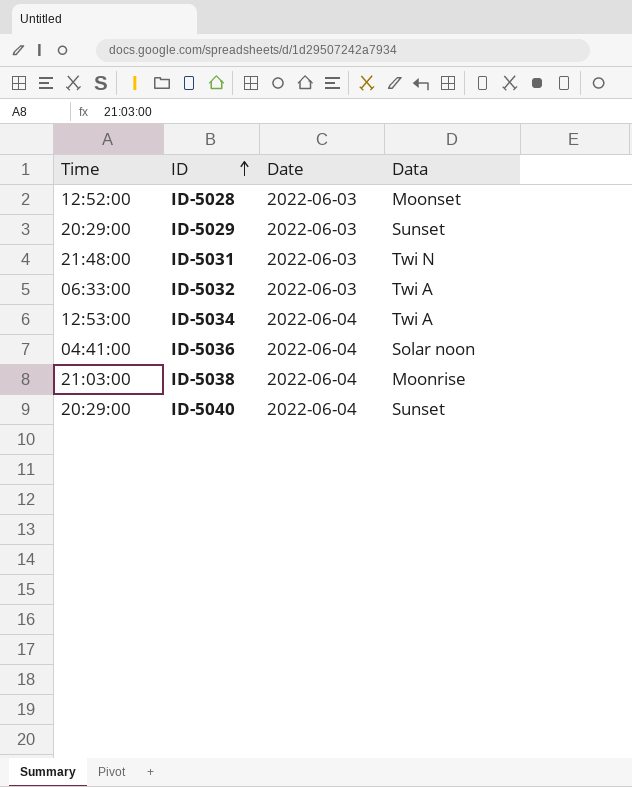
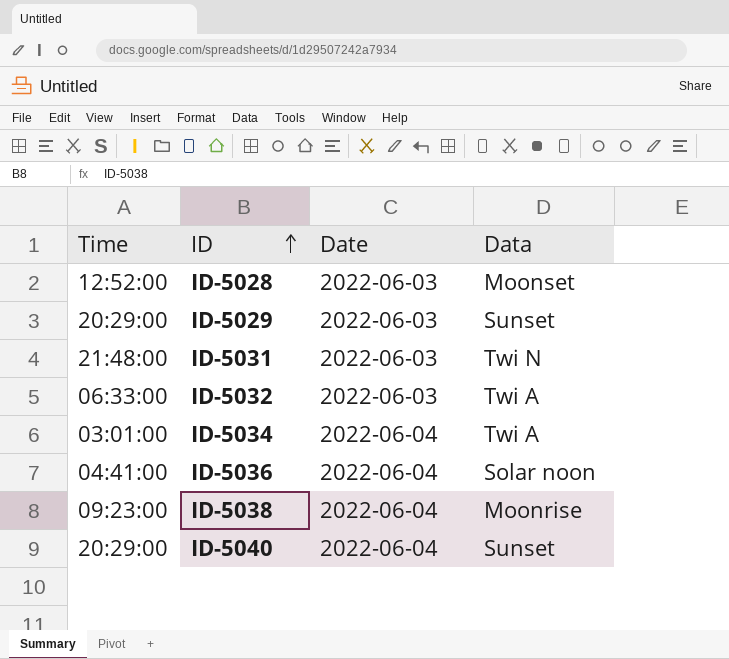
ID-5034 | Time: 12:53:00 -> 03:01:00
ID-5038 | Time: 21:03:00 -> 09:23:00

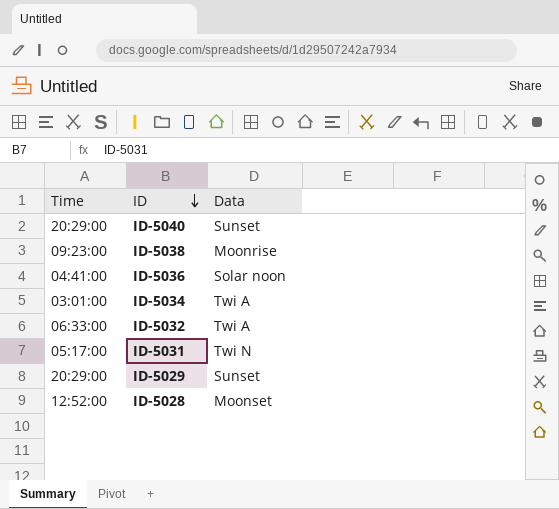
row order: ID ascending -> ID descending
column Date | position: 3 -> none
ID-5031 | Time: 21:48:00 -> 05:17:00

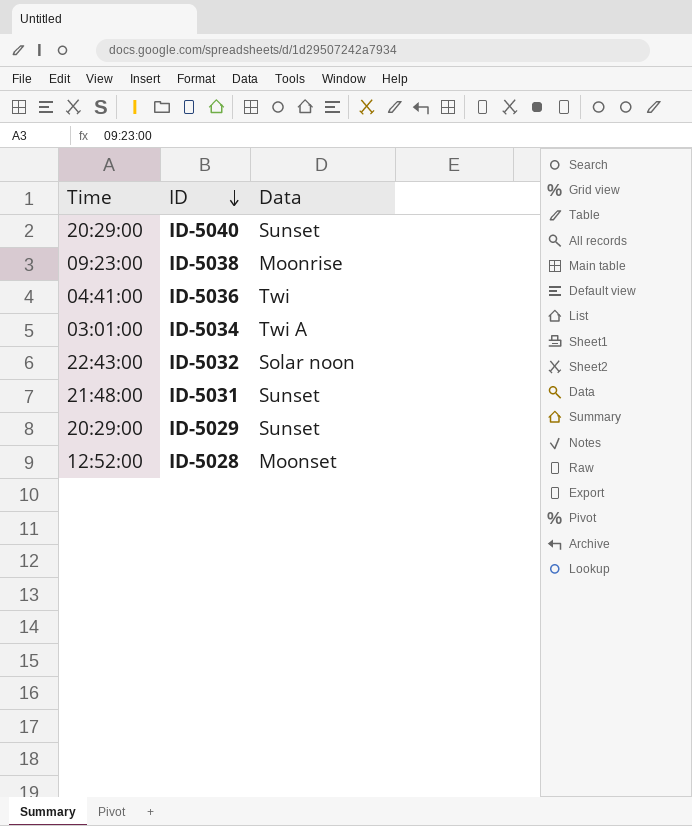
ID-5036 | Data: Solar noon -> Twi
ID-5032 | Time: 06:33:00 -> 22:43:00
ID-5032 | Data: Twi A -> Solar noon
ID-5031 | Time: 05:17:00 -> 21:48:00
ID-5031 | Data: Twi N -> Sunset

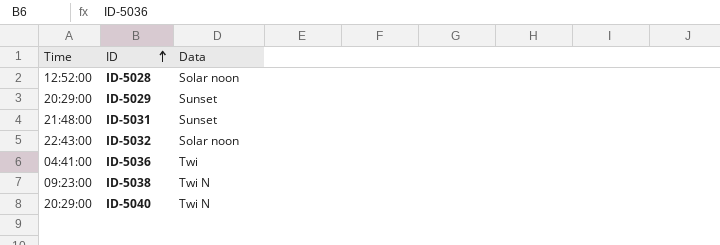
row order: ID descending -> ID ascending
row ID-5034: 03:01:00 | Twi A -> none
ID-5028 | Data: Moonset -> Solar noon
ID-5038 | Data: Moonrise -> Twi N
ID-5040 | Data: Sunset -> Twi N

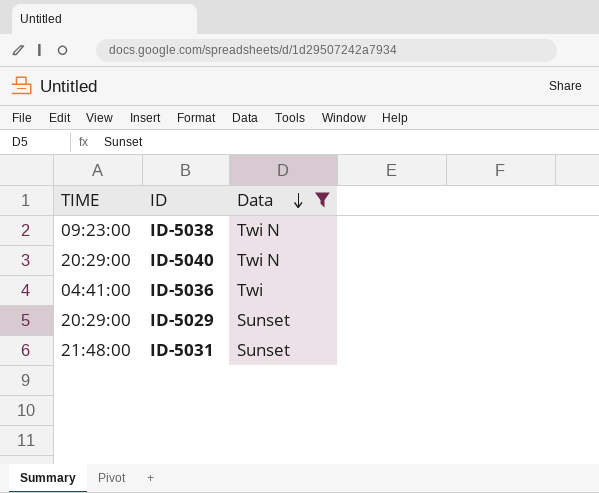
filter: none -> Data != Solar noon
row order: ID ascending -> Data descending
column name: Time -> TIME

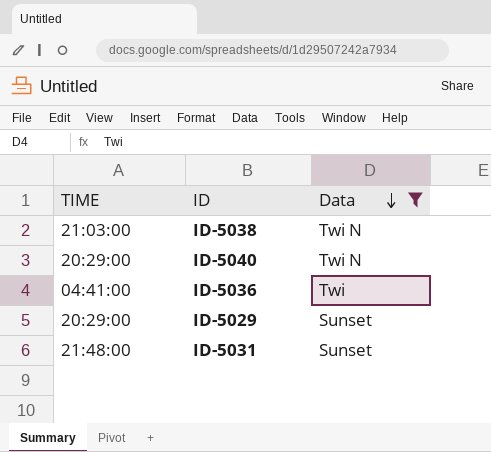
ID-5038 | TIME: 09:23:00 -> 21:03:00

